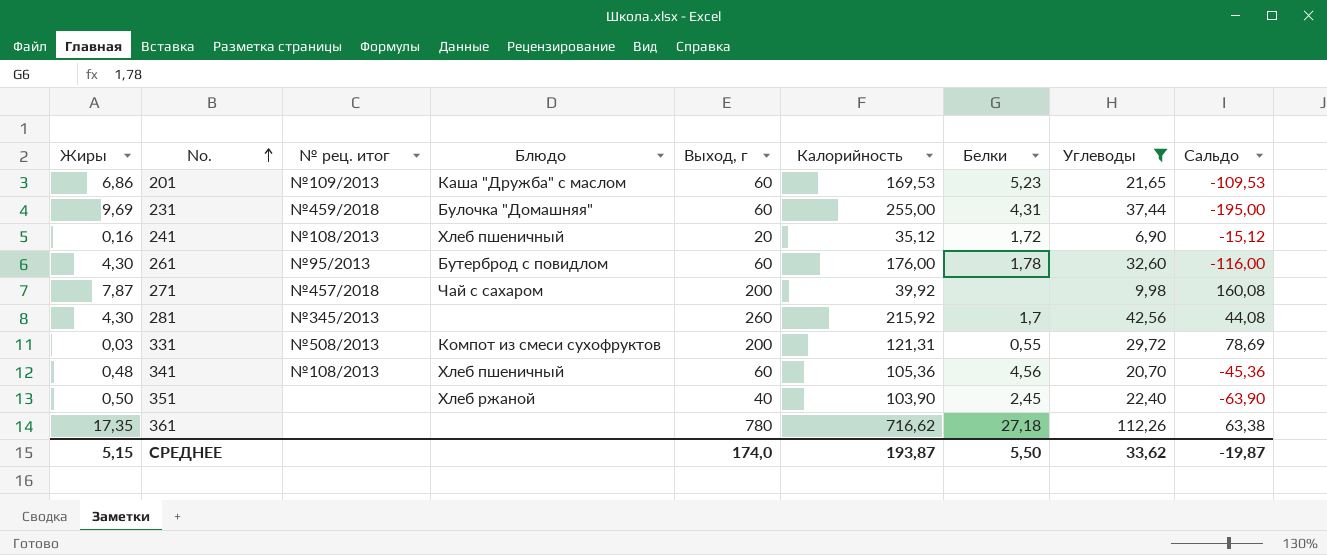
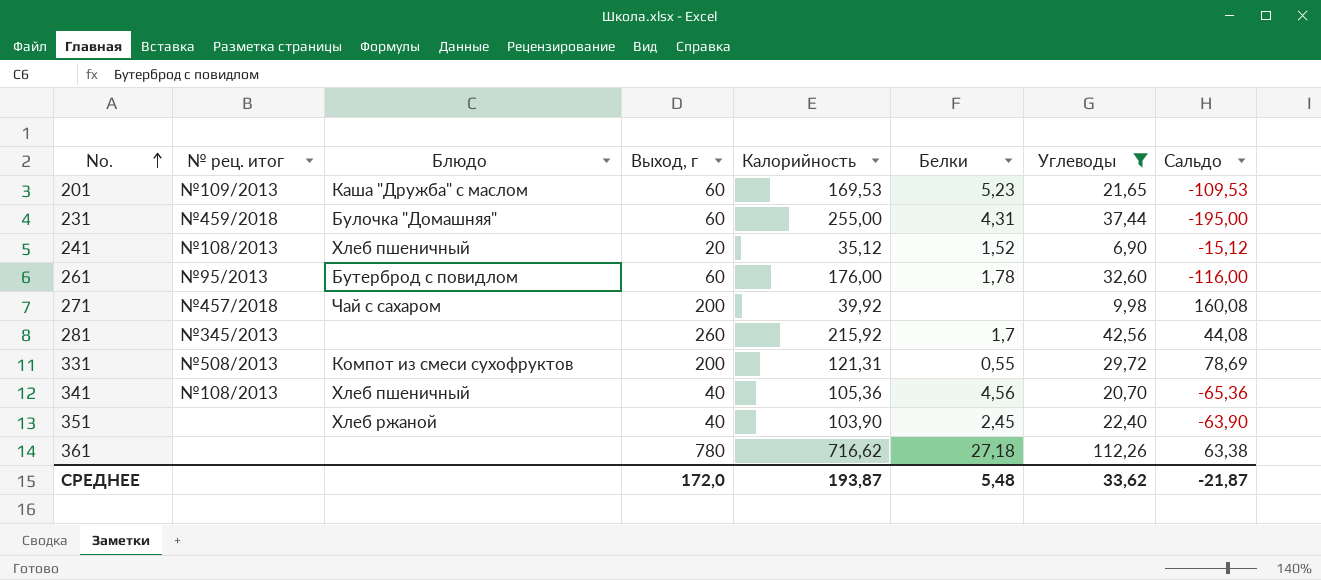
column Жиры | position: 1 -> none
241 | Белки: 1,72 -> 1,52
341 | Выход, г: 60 -> 40
341 | Сальдо: -45,36 -> -65,36
СРЕДНЕЕ | Выход, г: 174,0 -> 172,0
СРЕДНЕЕ | Белки: 5,50 -> 5,48
СРЕДНЕЕ | Сальдо: -19,87 -> -21,87

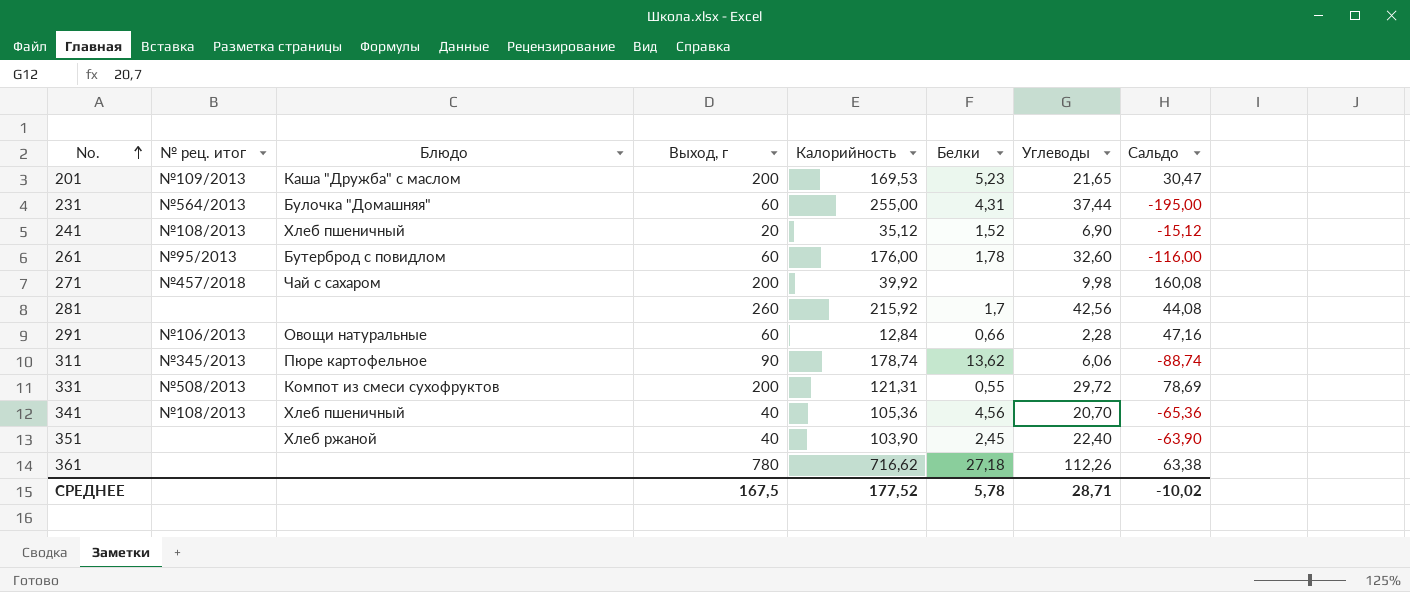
filter: Углеводы >= 6,90 -> none
201 | Выход, г: 60 -> 200
201 | Сальдо: -109,53 -> 30,47
231 | № рец. итог: №459/2018 -> №564/2013
281 | № рец. итог: №345/2013 -> none
СРЕДНЕЕ | Выход, г: 172,0 -> 167,5
СРЕДНЕЕ | Калорийность: 193,87 -> 177,52
СРЕДНЕЕ | Белки: 5,48 -> 5,78
СРЕДНЕЕ | Углеводы: 33,62 -> 28,71
СРЕДНЕЕ | Сальдо: -21,87 -> -10,02

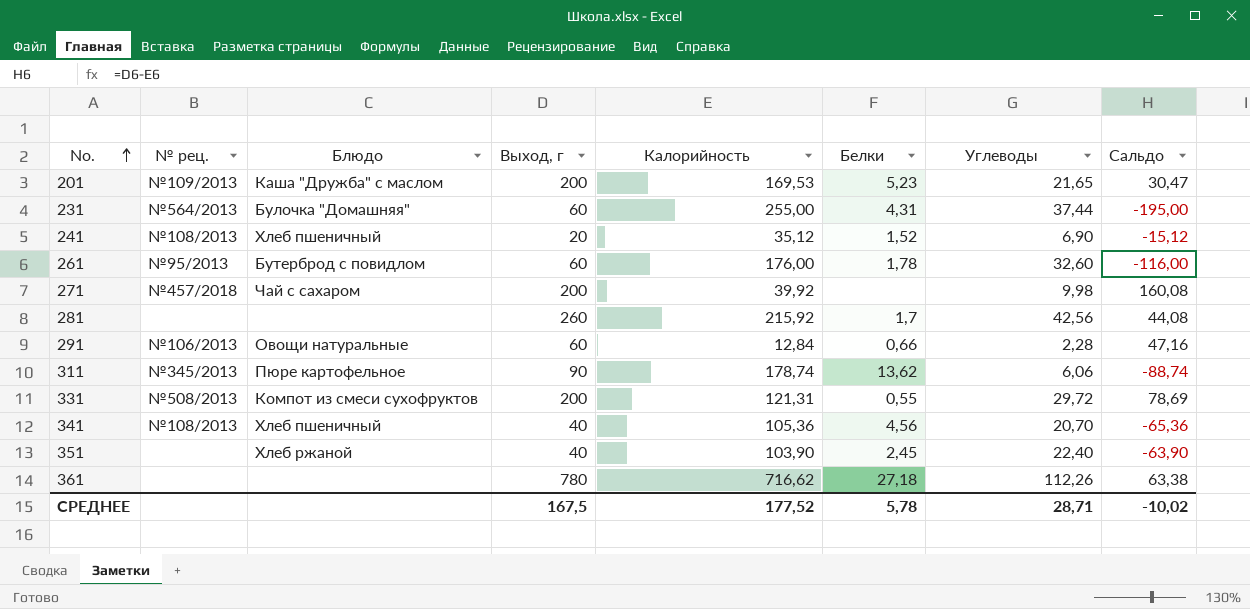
column name: № рец. итог -> № рец.

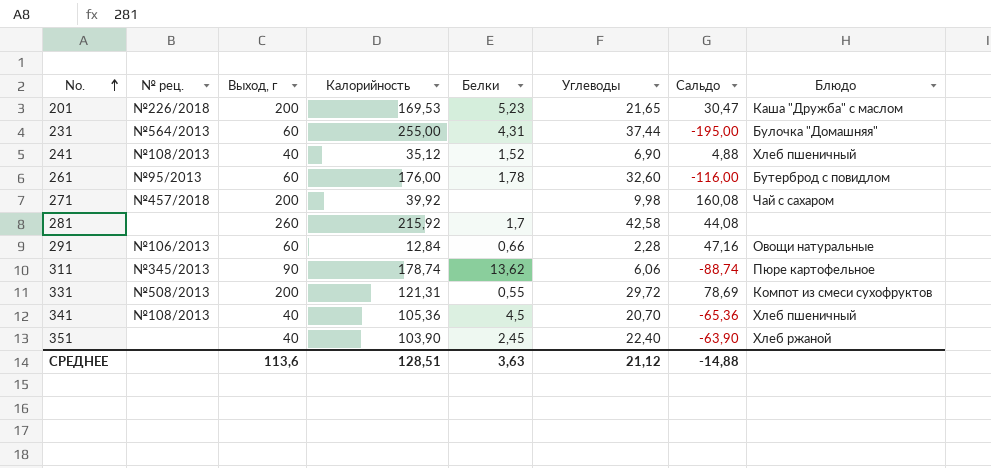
column Блюдо | position: 3 -> 8
row 361: none | none | 780 | 716,62 | 27,18 | 112,26 | 63,38 -> none
201 | № рец.: №109/2013 -> №226/2018
241 | Выход, г: 20 -> 40
241 | Сальдо: -15,12 -> 4,88
281 | Углеводы: 42,56 -> 42,58
341 | Белки: 4,56 -> 4,5
СРЕДНЕЕ | Выход, г: 167,5 -> 113,6
СРЕДНЕЕ | Калорийность: 177,52 -> 128,51
СРЕДНЕЕ | Белки: 5,78 -> 3,63
СРЕДНЕЕ | Углеводы: 28,71 -> 21,12
СРЕДНЕЕ | Сальдо: -10,02 -> -14,88

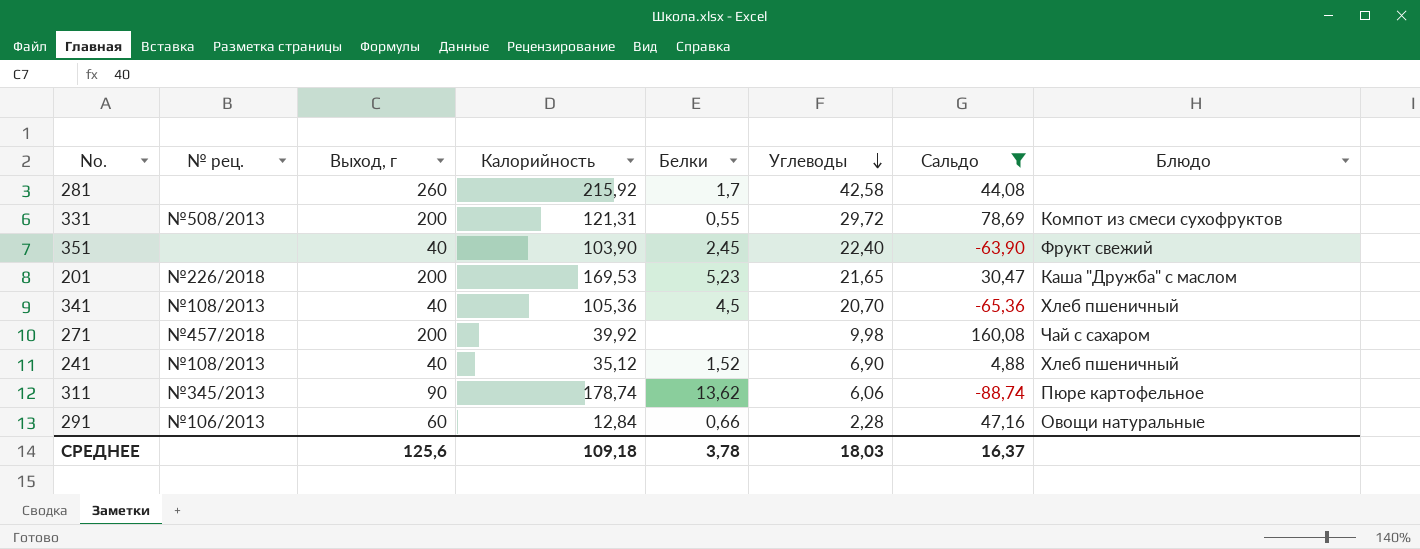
filter: none -> Сальдо >= -88,74
row order: No. ascending -> Углеводы descending
351 | Блюдо: Хлеб ржаной -> Фрукт свежий
СРЕДНЕЕ | Выход, г: 113,6 -> 125,6
СРЕДНЕЕ | Калорийность: 128,51 -> 109,18
СРЕДНЕЕ | Белки: 3,63 -> 3,78
СРЕДНЕЕ | Углеводы: 21,12 -> 18,03
СРЕДНЕЕ | Сальдо: -14,88 -> 16,37

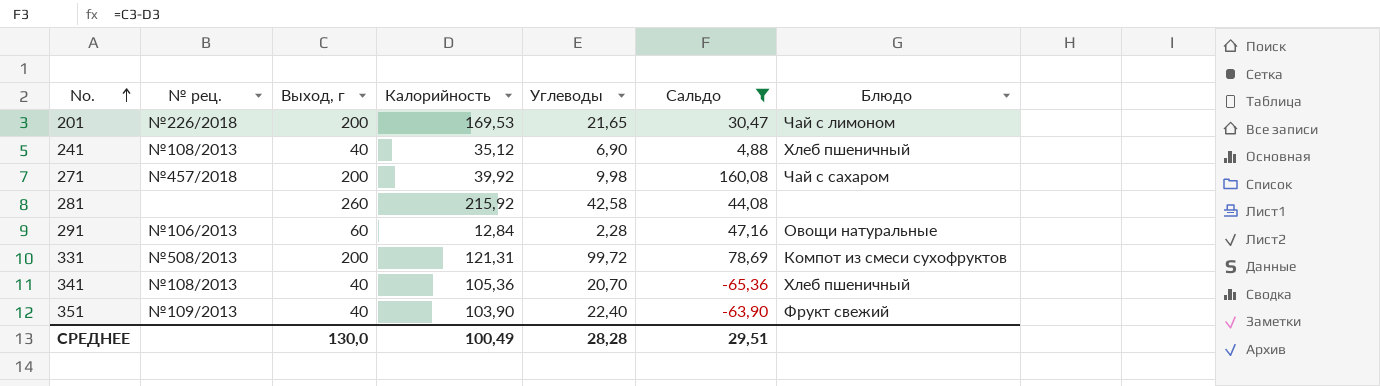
row order: Углеводы descending -> No. ascending
column Белки | position: 5 -> none
row 311: №345/2013 | 90 | 178,74 | 13,62 | 6,06 | -88,74 | Пюре картофельное -> none
201 | Блюдо: Каша "Дружба" с маслом -> Чай с лимоном
331 | Углеводы: 29,72 -> 99,72
351 | № рец.: none -> №109/2013
СРЕДНЕЕ | Выход, г: 125,6 -> 130,0
СРЕДНЕЕ | Калорийность: 109,18 -> 100,49
СРЕДНЕЕ | Углеводы: 18,03 -> 28,28
СРЕДНЕЕ | Сальдо: 16,37 -> 29,51

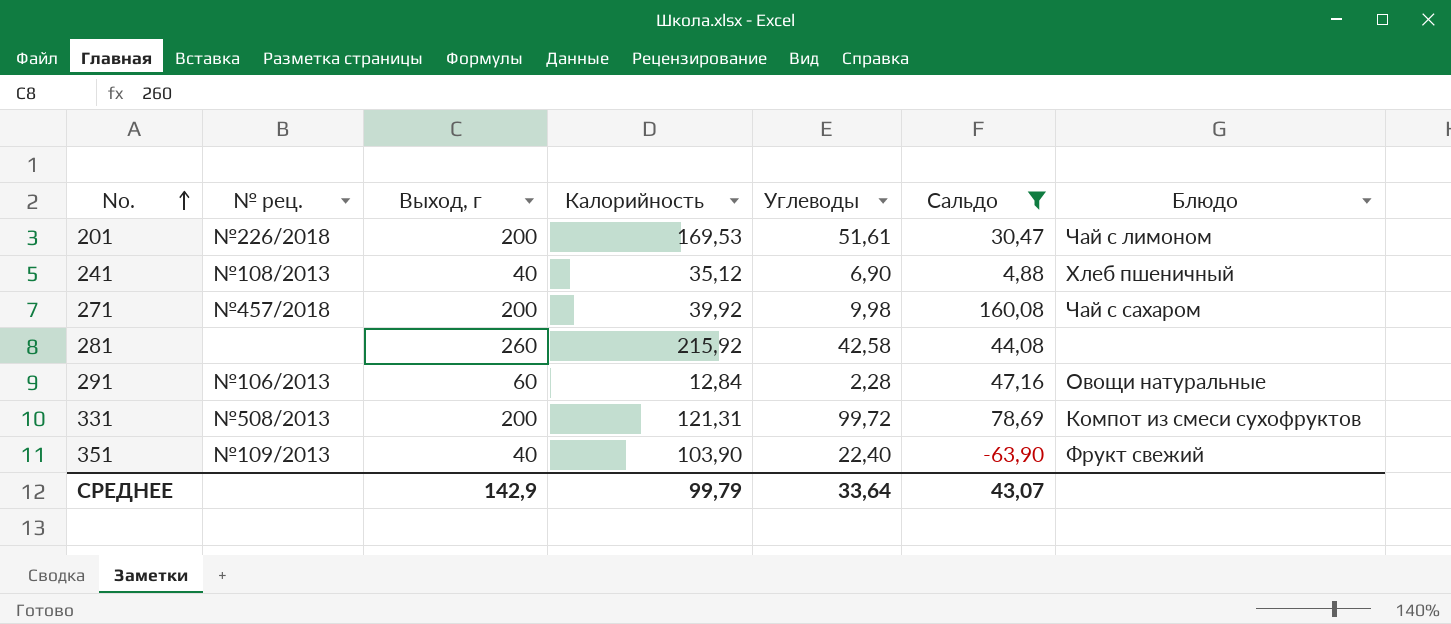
row 341: №108/2013 | 40 | 105,36 | 20,70 | -65,36 | Хлеб пшеничный -> none
201 | Углеводы: 21,65 -> 51,61
СРЕДНЕЕ | Выход, г: 130,0 -> 142,9
СРЕДНЕЕ | Калорийность: 100,49 -> 99,79
СРЕДНЕЕ | Углеводы: 28,28 -> 33,64
СРЕДНЕЕ | Сальдо: 29,51 -> 43,07

